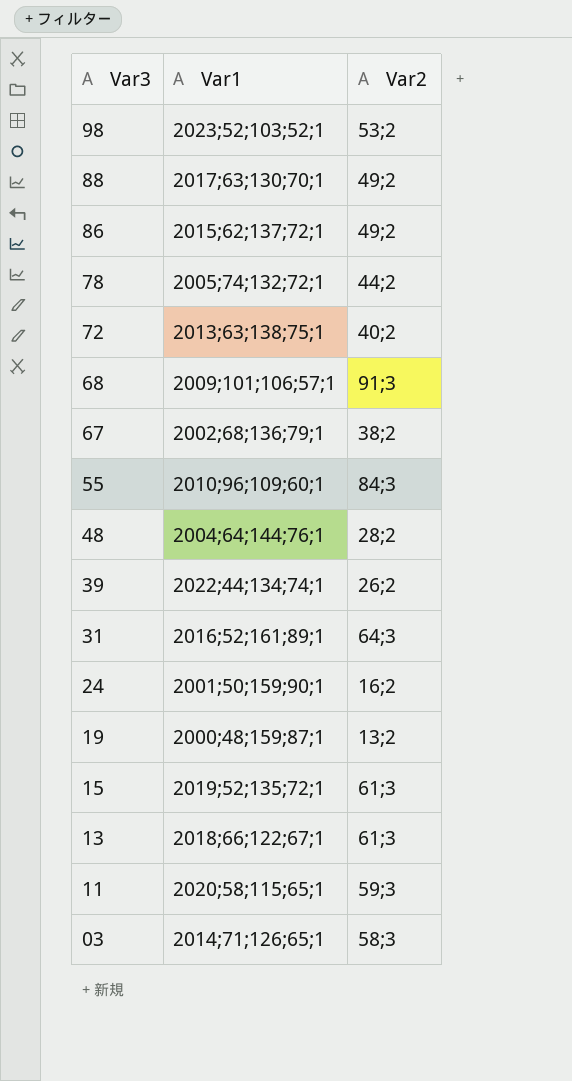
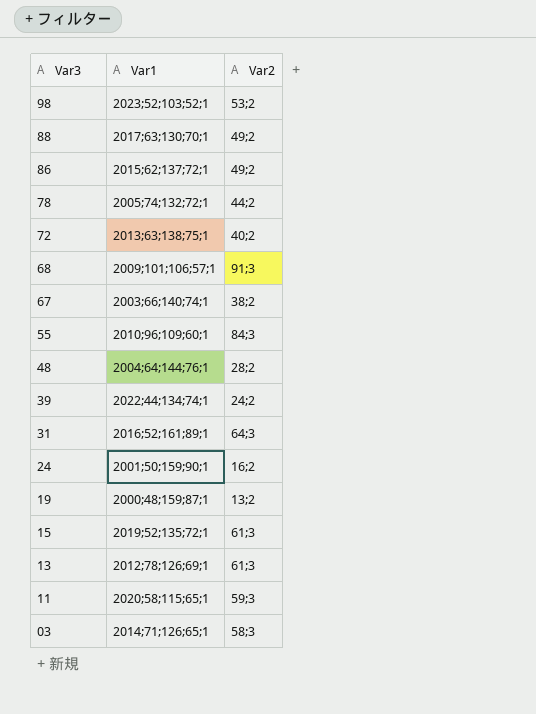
67 | Var1: 2002;68;136;79;1 -> 2003;66;140;74;1
39 | Var2: 26;2 -> 24;2
13 | Var1: 2018;66;122;67;1 -> 2012;78;126;69;1

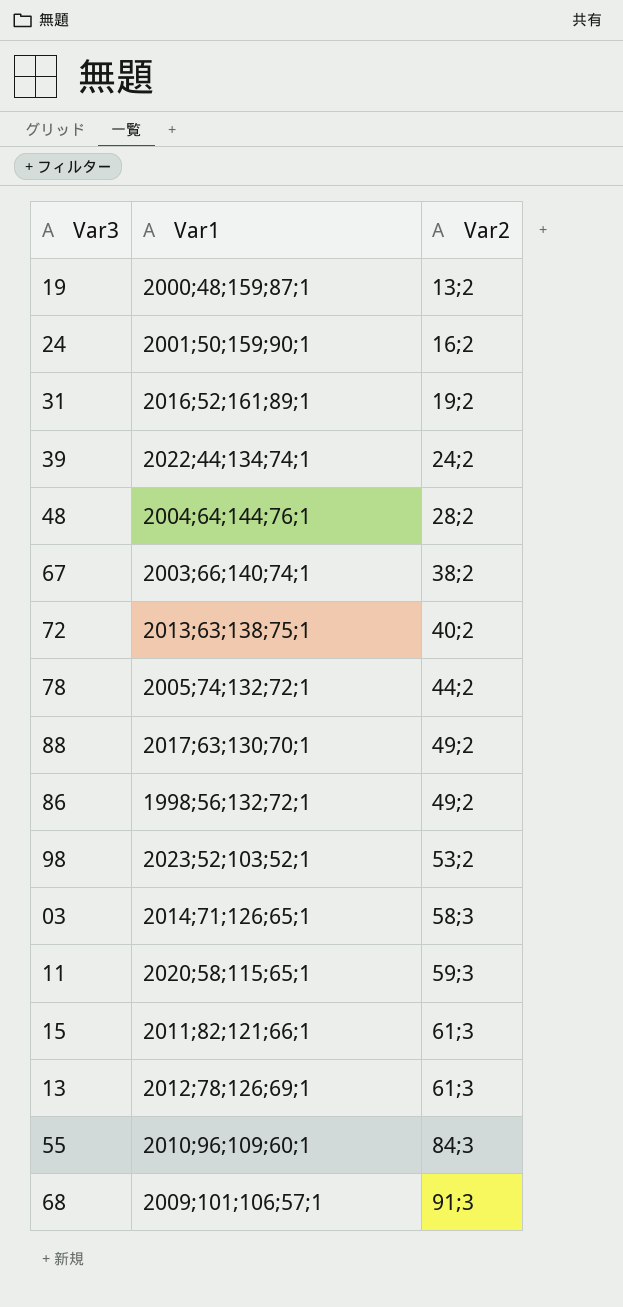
row order: Var3 descending -> Var2 ascending
31 | Var2: 64;3 -> 19;2
86 | Var1: 2015;62;137;72;1 -> 1998;56;132;72;1
15 | Var1: 2019;52;135;72;1 -> 2011;82;121;66;1

